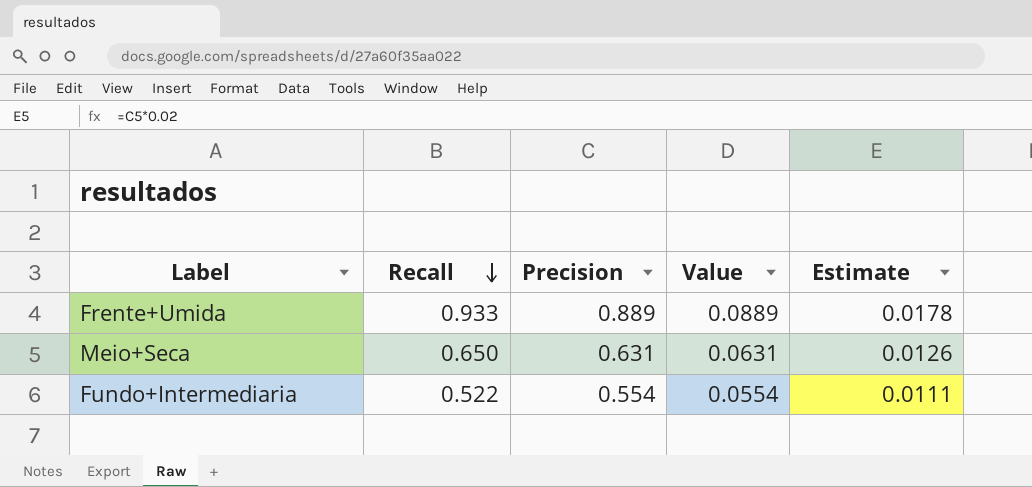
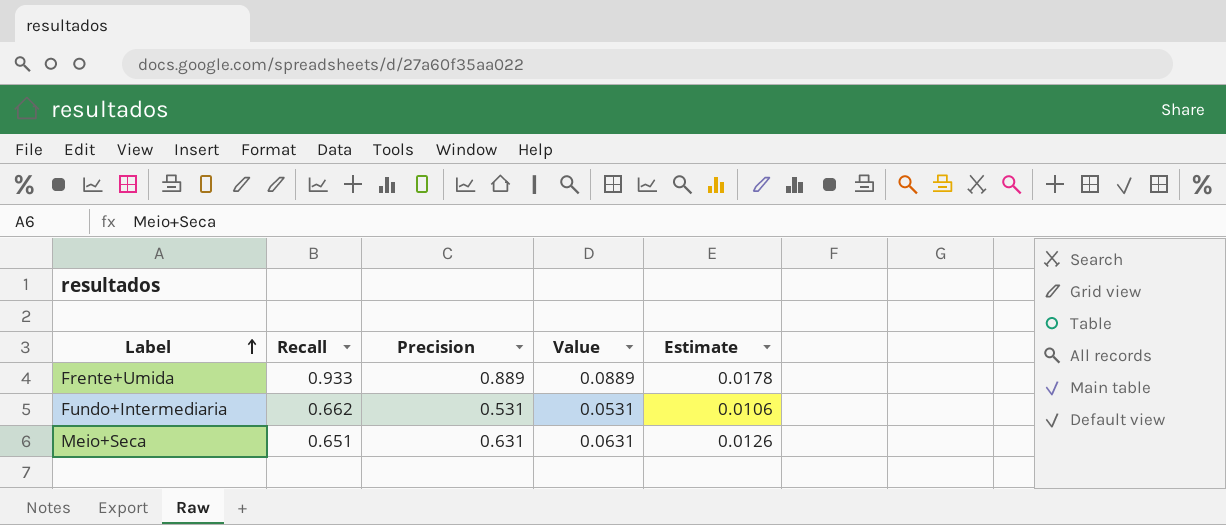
row order: Recall descending -> Label ascending
Fundo+Intermediaria | Recall: 0.522 -> 0.662
Fundo+Intermediaria | Precision: 0.554 -> 0.531
Fundo+Intermediaria | Value: 0.0554 -> 0.0531
Fundo+Intermediaria | Estimate: 0.0111 -> 0.0106
Meio+Seca | Recall: 0.650 -> 0.651

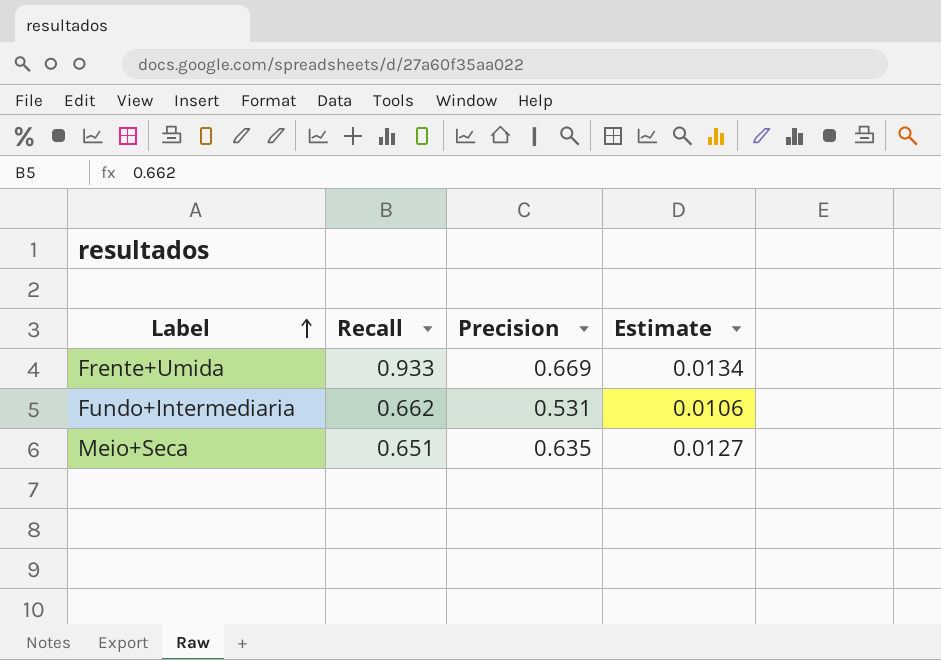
column Value | formula: [Precision] * 0.1 -> none
Frente+Umida | Precision: 0.889 -> 0.669
Frente+Umida | Estimate: 0.0178 -> 0.0134
Meio+Seca | Precision: 0.631 -> 0.635
Meio+Seca | Estimate: 0.0126 -> 0.0127

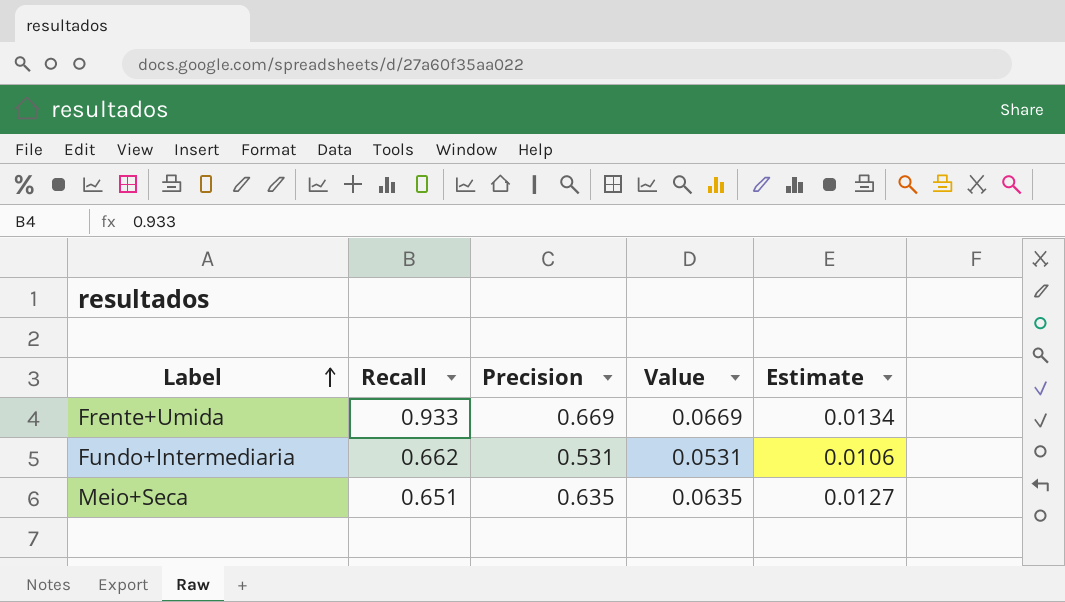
column Value | formula: none -> [Precision] * 0.1

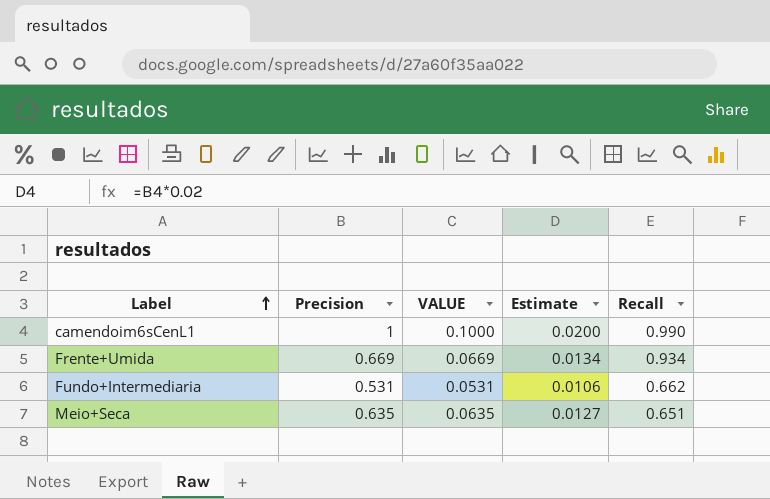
column name: Value -> VALUE
column Recall | position: 2 -> 5
row camendoim6sCenL1: none -> 1 | 0.1000 | 0.0200 | 0.990
Frente+Umida | Recall: 0.933 -> 0.934

